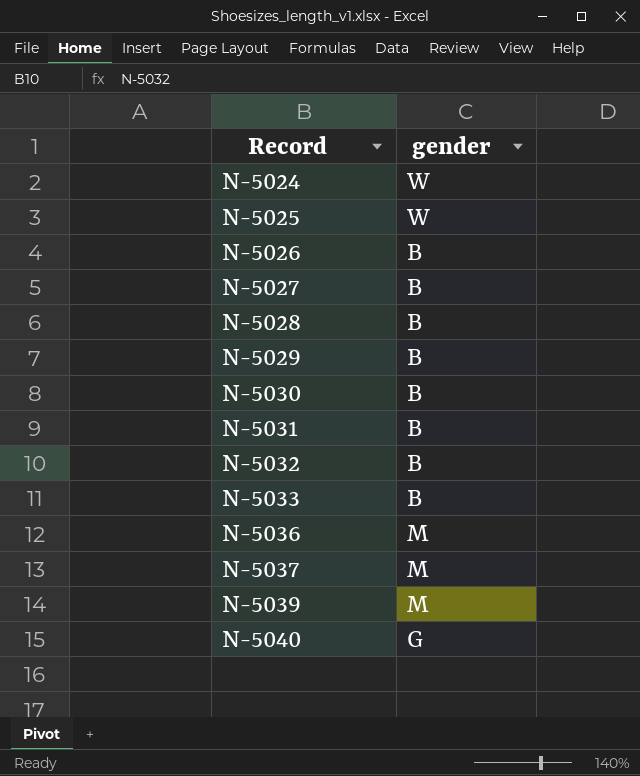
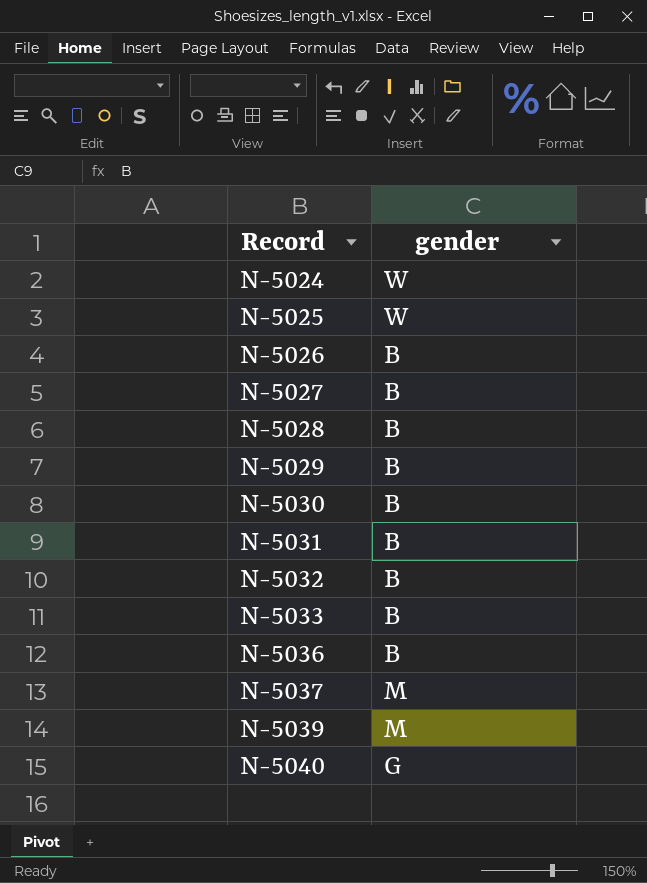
N-5036 | gender: M -> B

